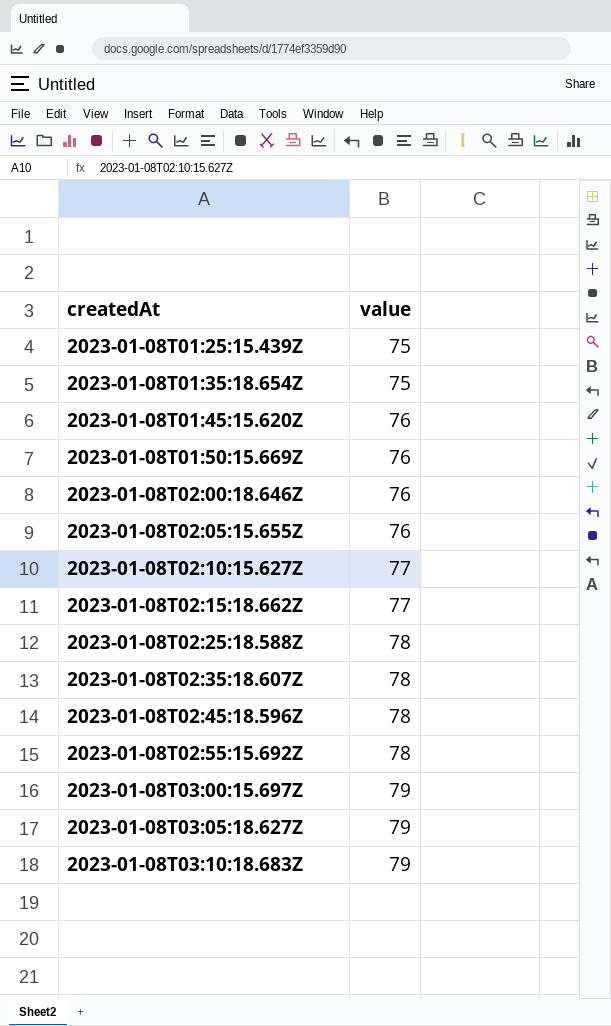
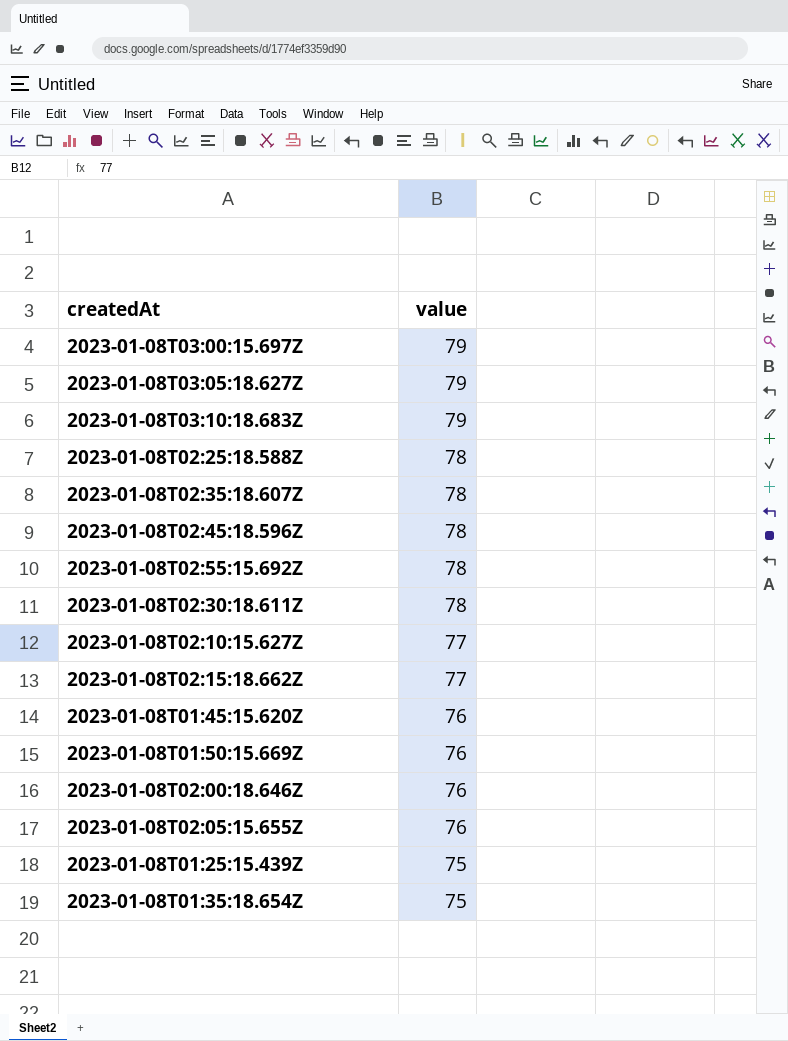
row order: createdAt ascending -> value descending
row 2023-01-08T02:30:18.611Z: none -> 78

